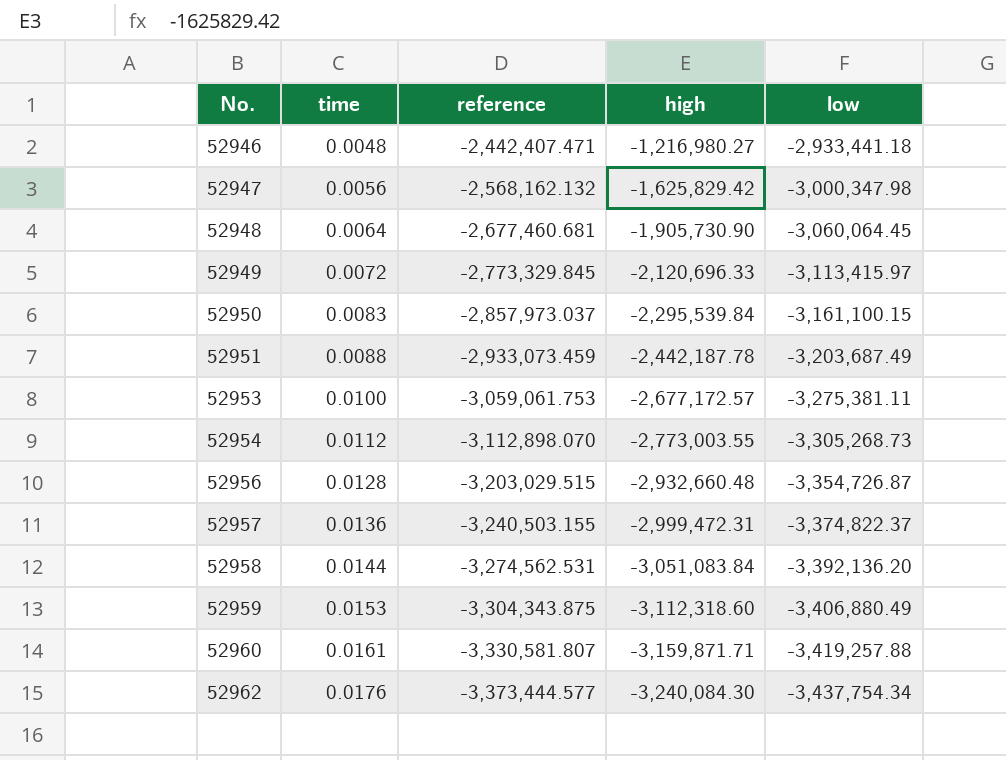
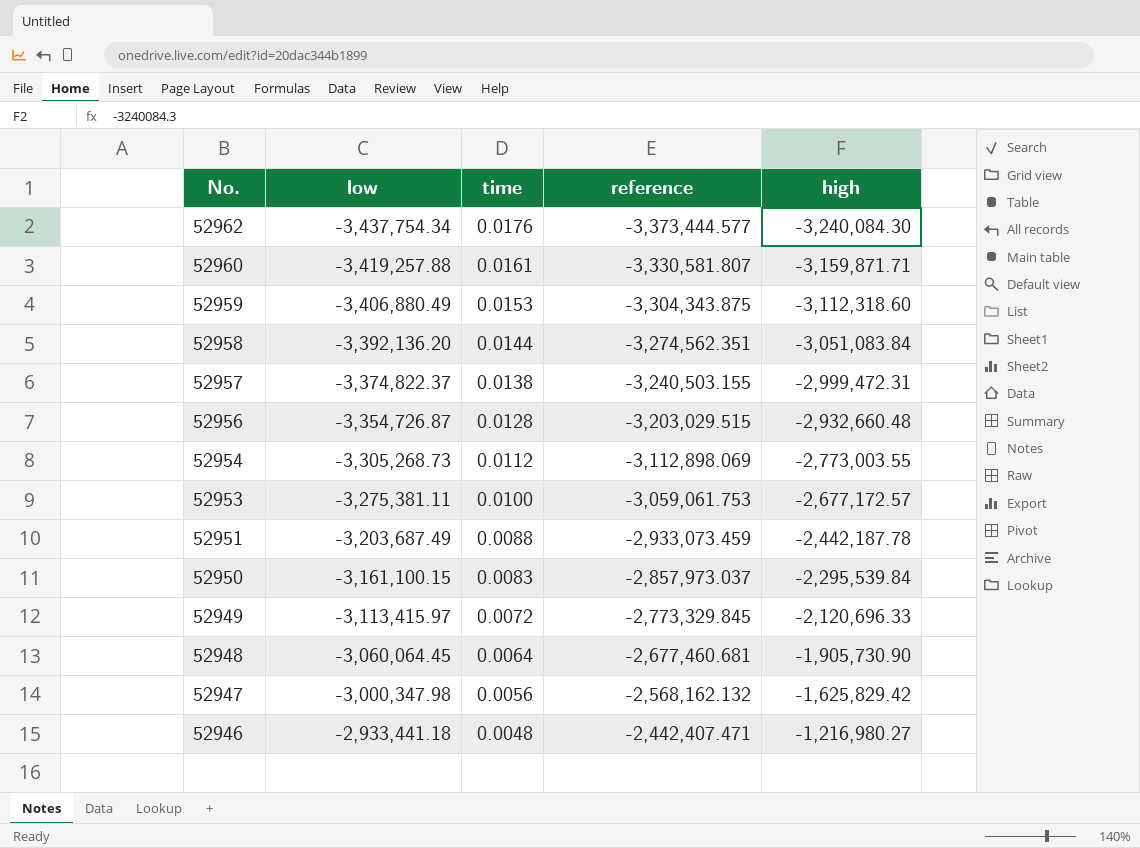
row order: No. ascending -> No. descending
column low | position: 5 -> 2
52958 | reference: -3,274,562.531 -> -3,274,562.351
52957 | time: 0.0136 -> 0.0138
52954 | reference: -3,112,898.070 -> -3,112,898.069

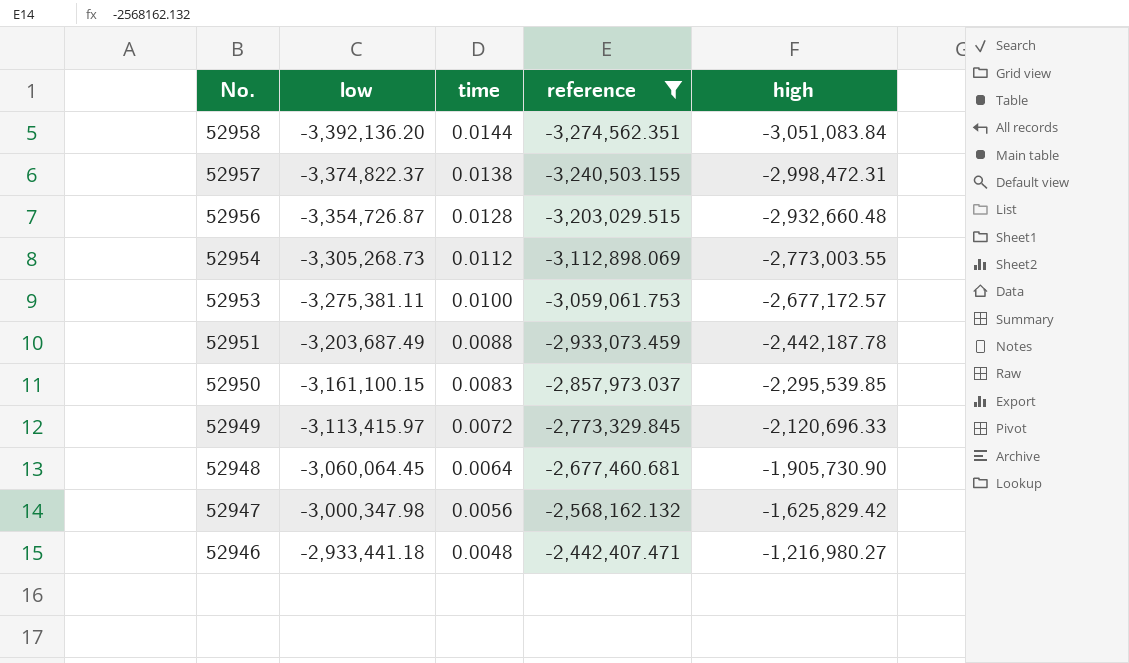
filter: none -> reference >= -3,274,562.351
52957 | high: -2,999,472.31 -> -2,998,472.31
52950 | high: -2,295,539.84 -> -2,295,539.85

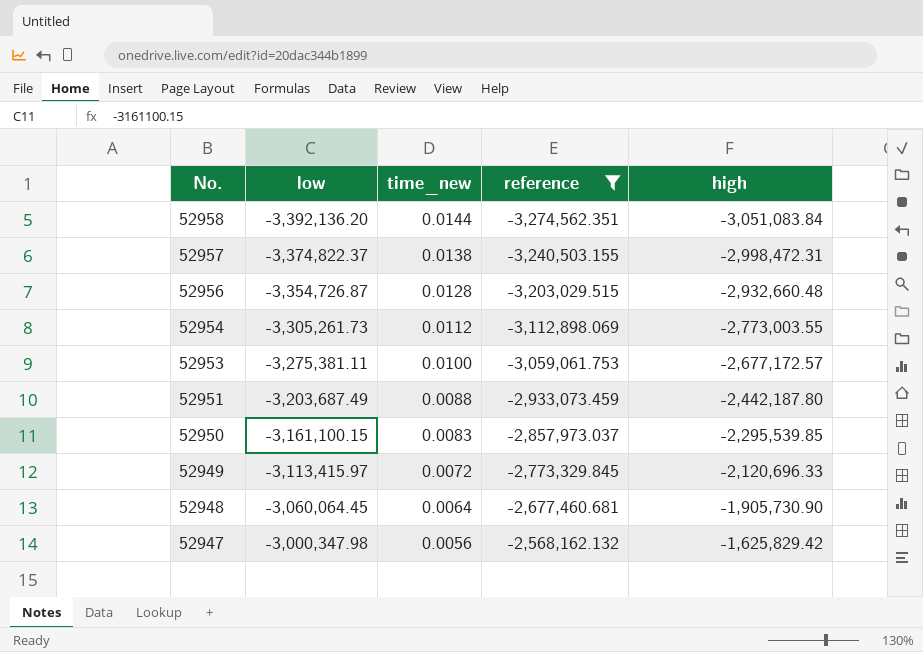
column name: time -> time_new
row 52946: -2,933,441.18 | 0.0048 | -2,442,407.471 | -1,216,980.27 -> none
52954 | low: -3,305,268.73 -> -3,305,261.73
52951 | high: -2,442,187.78 -> -2,442,187.80

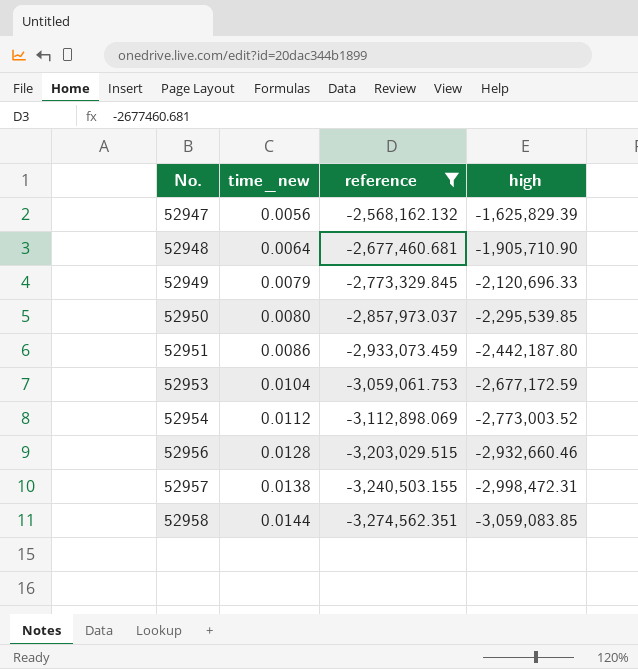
row order: No. descending -> No. ascending
column low | position: 2 -> none
52947 | high: -1,625,829.42 -> -1,625,829.39
52948 | high: -1,905,730.90 -> -1,905,710.90
52949 | time_new: 0.0072 -> 0.0079
52950 | time_new: 0.0083 -> 0.0080
52951 | time_new: 0.0088 -> 0.0086
52953 | time_new: 0.0100 -> 0.0104
52953 | high: -2,677,172.57 -> -2,677,172.59
52954 | high: -2,773,003.55 -> -2,773,003.52
52956 | high: -2,932,660.48 -> -2,932,660.46
52958 | high: -3,051,083.84 -> -3,059,083.85

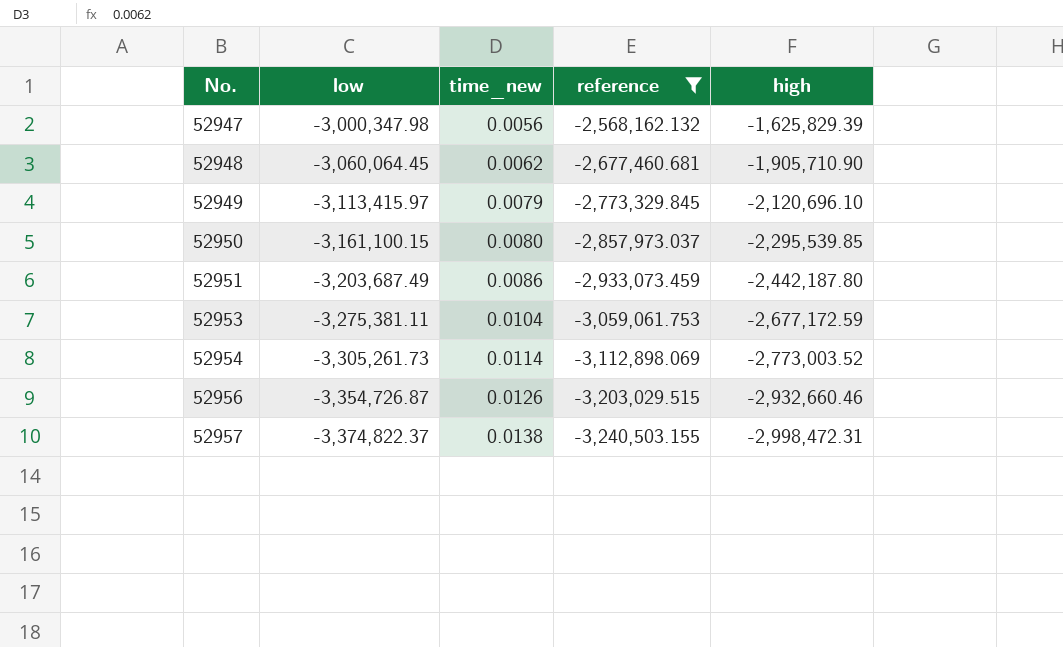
column low | position: none -> 2
row 52958: 0.0144 | -3,274,562.351 | -3,059,083.85 -> none
52948 | time_new: 0.0064 -> 0.0062
52949 | high: -2,120,696.33 -> -2,120,696.10
52954 | time_new: 0.0112 -> 0.0114
52956 | time_new: 0.0128 -> 0.0126

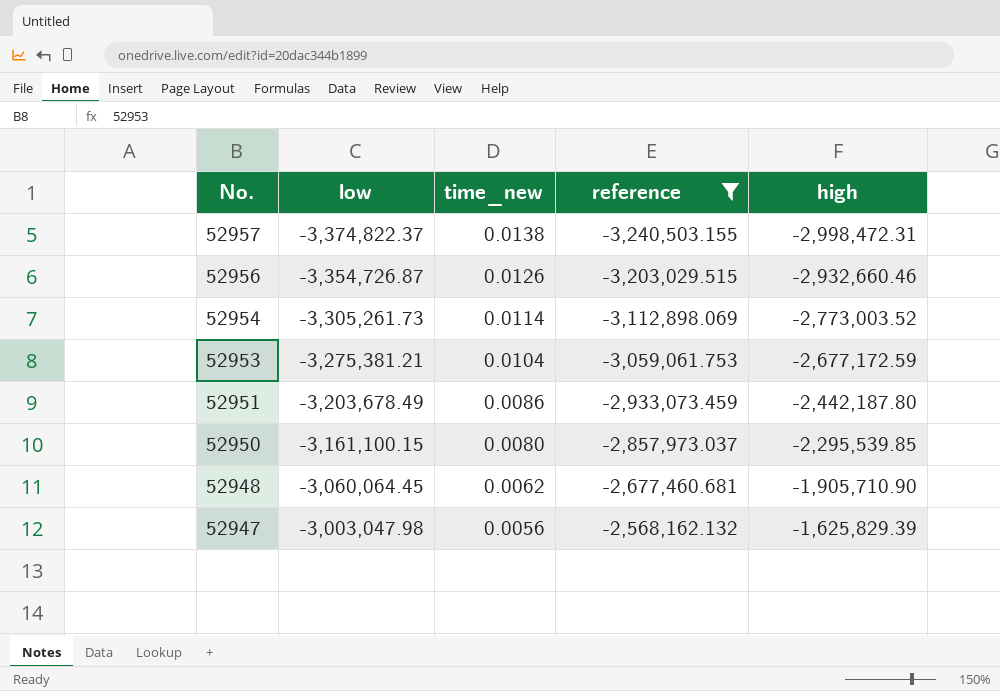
row order: No. ascending -> No. descending
row 52949: -3,113,415.97 | 0.0079 | -2,773,329.845 | -2,120,696.10 -> none
52953 | low: -3,275,381.11 -> -3,275,381.21
52951 | low: -3,203,687.49 -> -3,203,678.49
52947 | low: -3,000,347.98 -> -3,003,047.98

